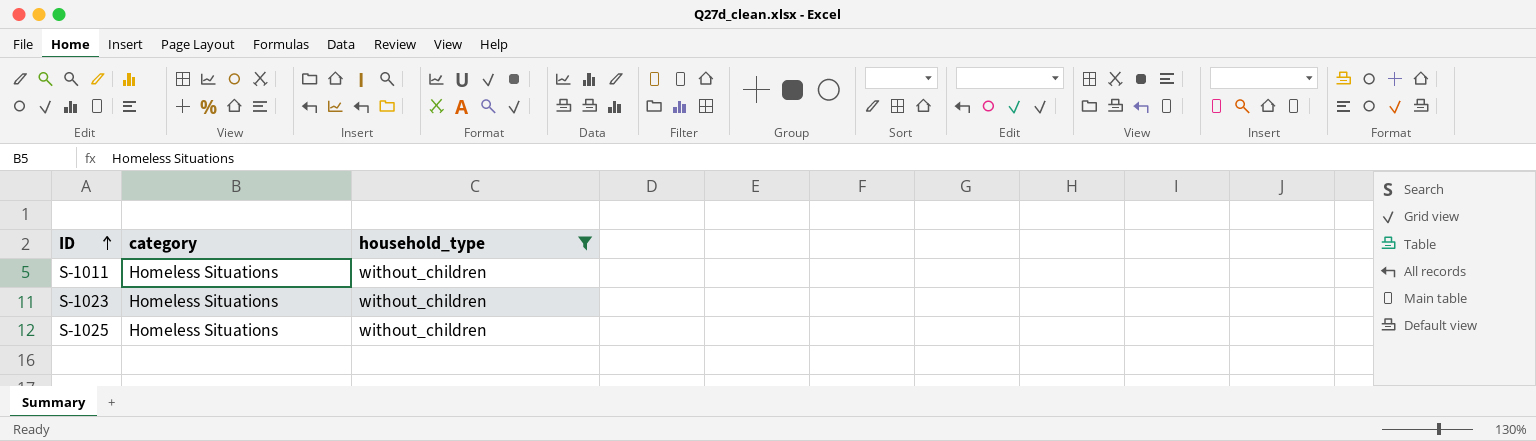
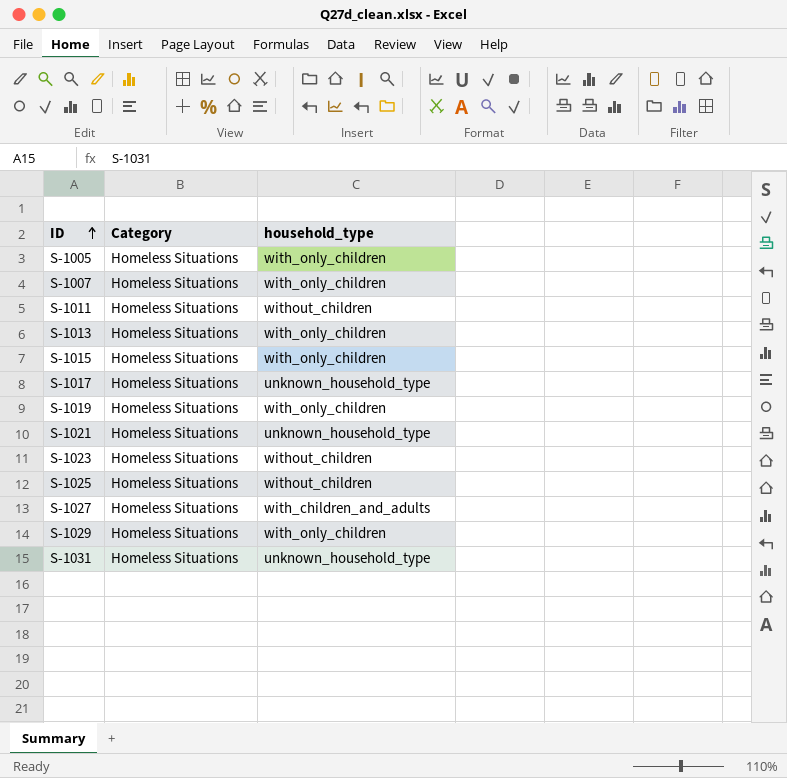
filter: household_type = without_children -> none
column name: category -> Category

